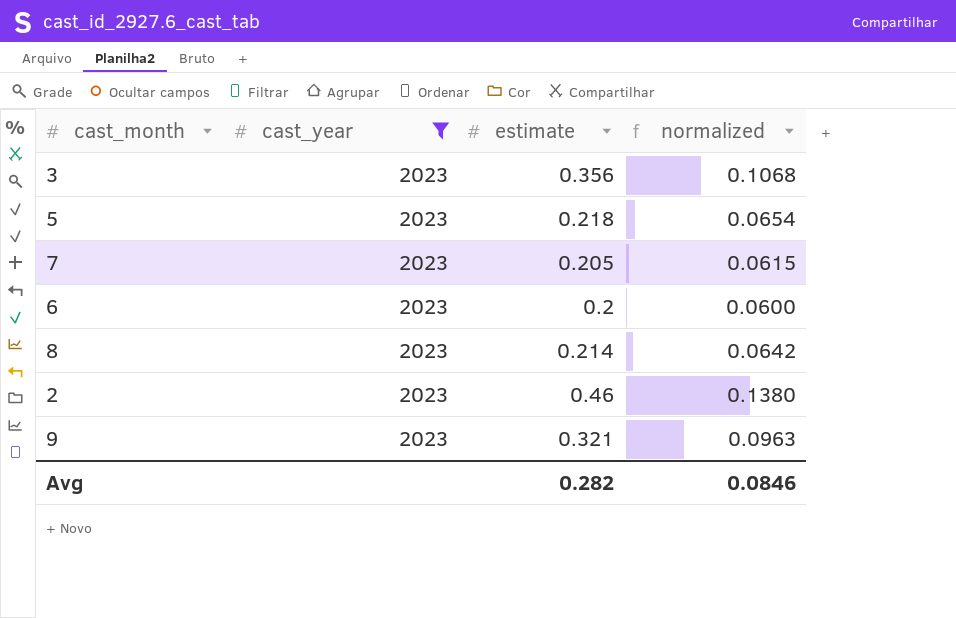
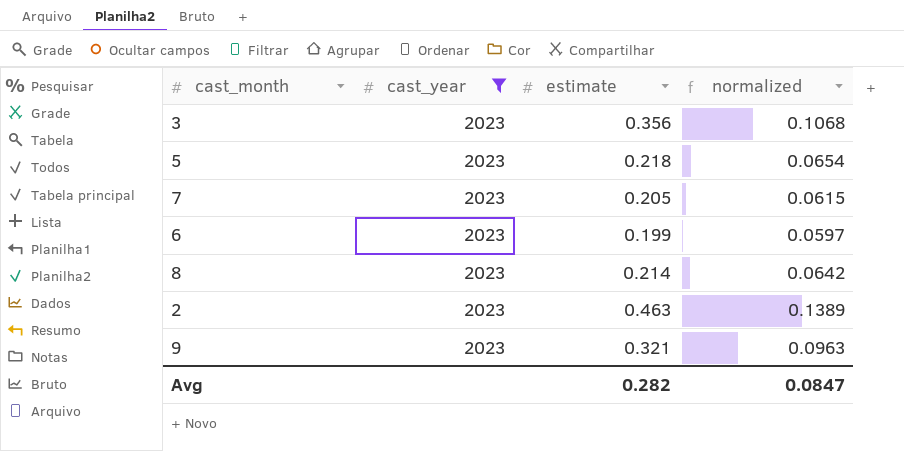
6 | estimate: 0.2 -> 0.199
6 | normalized: 0.0600 -> 0.0597
2 | estimate: 0.46 -> 0.463
2 | normalized: 0.1380 -> 0.1389
Avg | normalized: 0.0846 -> 0.0847

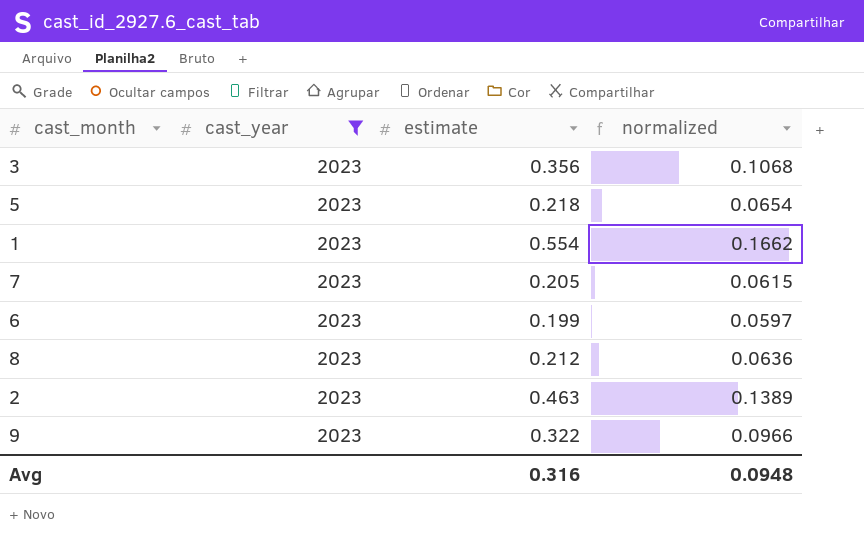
row 1: none -> 2023 | 0.554 | 0.1662
8 | estimate: 0.214 -> 0.212
8 | normalized: 0.0642 -> 0.0636
9 | estimate: 0.321 -> 0.322
9 | normalized: 0.0963 -> 0.0966
Avg | estimate: 0.282 -> 0.316
Avg | normalized: 0.0847 -> 0.0948

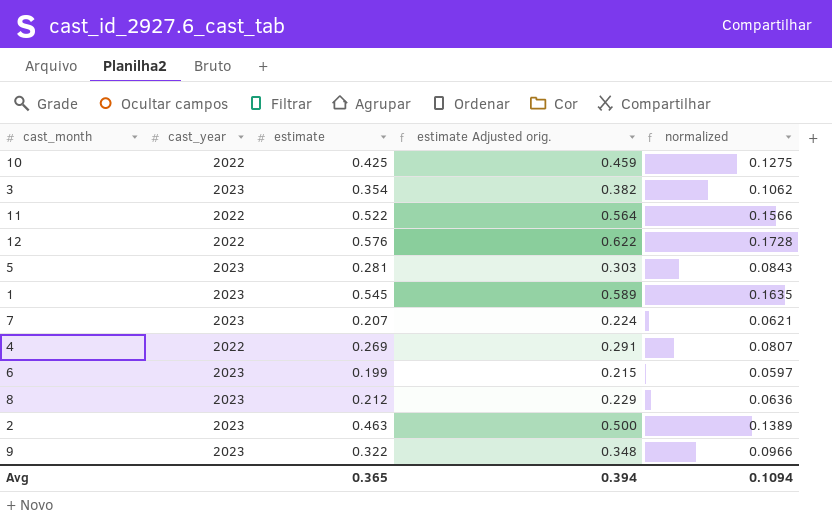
filter: cast_year = 2023 -> none
column estimate Adjusted orig. | formula: none -> [estimate] * 1.08
3 | estimate: 0.356 -> 0.354
3 | normalized: 0.1068 -> 0.1062
5 | estimate: 0.218 -> 0.281
5 | normalized: 0.0654 -> 0.0843
1 | estimate: 0.554 -> 0.545
1 | normalized: 0.1662 -> 0.1635
7 | estimate: 0.205 -> 0.207
7 | normalized: 0.0615 -> 0.0621
Avg | estimate: 0.316 -> 0.365
Avg | normalized: 0.0948 -> 0.1094

